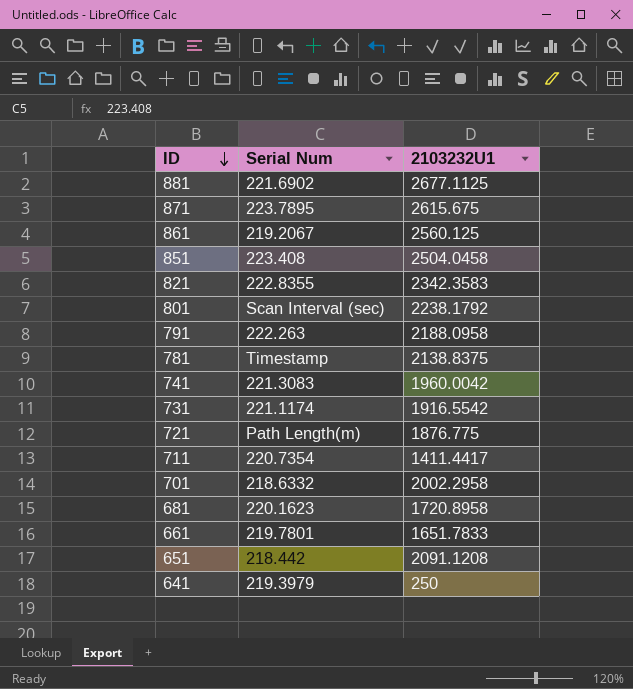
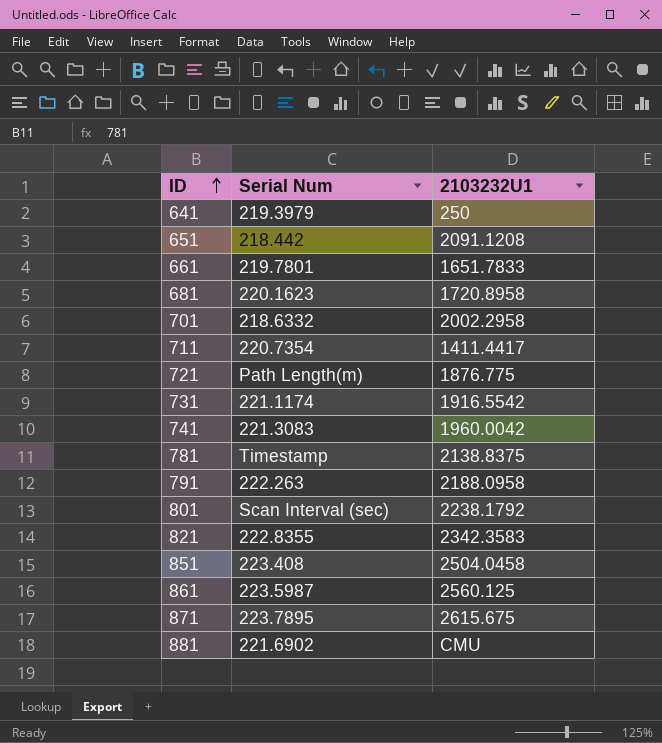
row order: ID descending -> ID ascending
861 | Serial Num: 219.2067 -> 223.5987
881 | 2103232U1: 2677.1125 -> CMU

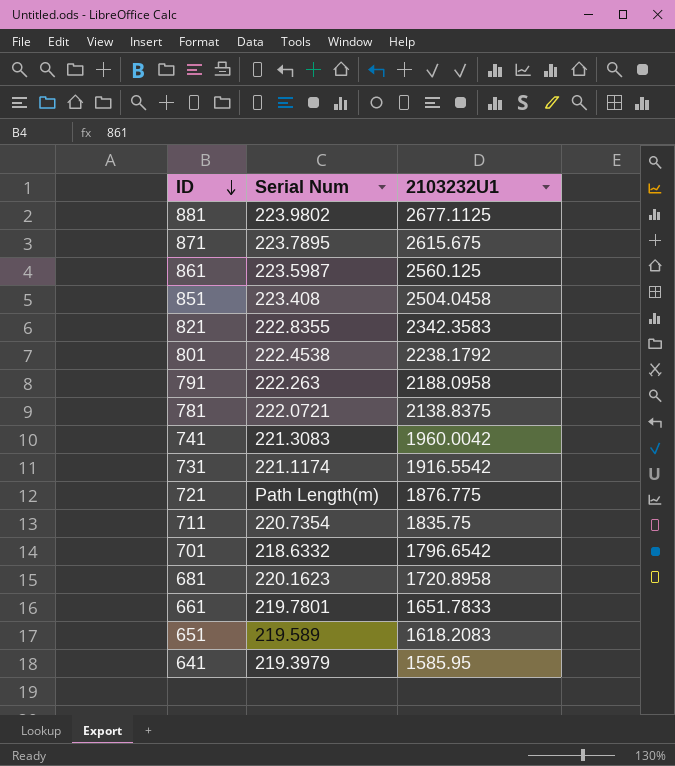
row order: ID ascending -> ID descending
881 | Serial Num: 221.6902 -> 223.9802
881 | 2103232U1: CMU -> 2677.1125
801 | Serial Num: Scan Interval (sec) -> 222.4538
781 | Serial Num: Timestamp -> 222.0721
711 | 2103232U1: 1411.4417 -> 1835.75
701 | 2103232U1: 2002.2958 -> 1796.6542
651 | Serial Num: 218.442 -> 219.589
651 | 2103232U1: 2091.1208 -> 1618.2083
641 | 2103232U1: 250 -> 1585.95

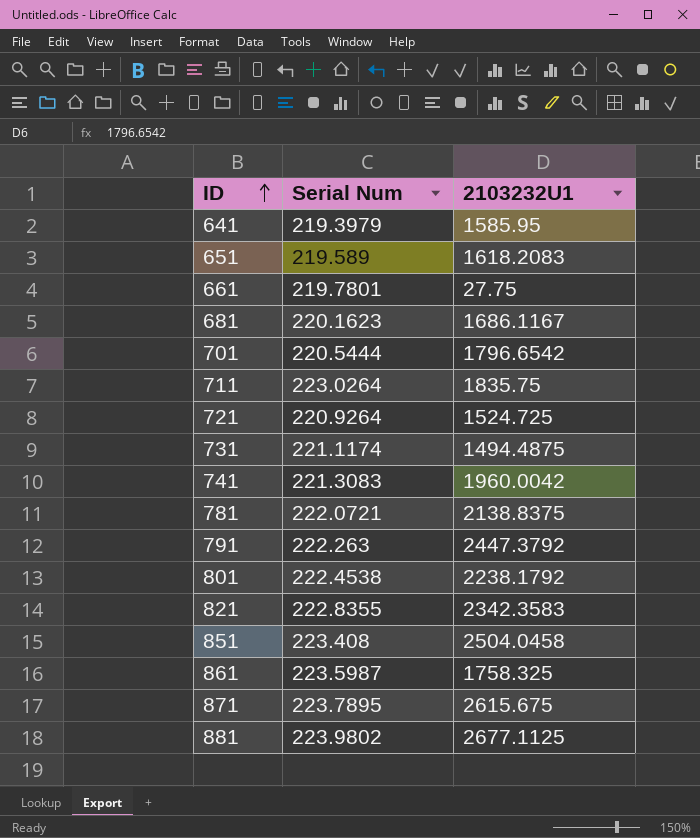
row order: ID descending -> ID ascending
661 | 2103232U1: 1651.7833 -> 27.75
681 | 2103232U1: 1720.8958 -> 1686.1167
701 | Serial Num: 218.6332 -> 220.5444
711 | Serial Num: 220.7354 -> 223.0264
721 | Serial Num: Path Length(m) -> 220.9264
721 | 2103232U1: 1876.775 -> 1524.725
731 | 2103232U1: 1916.5542 -> 1494.4875
791 | 2103232U1: 2188.0958 -> 2447.3792
861 | 2103232U1: 2560.125 -> 1758.325

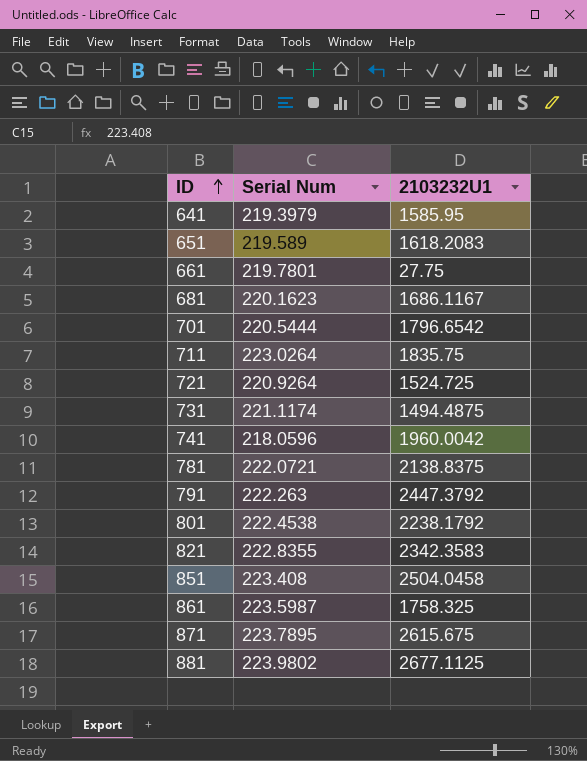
741 | Serial Num: 221.3083 -> 218.0596

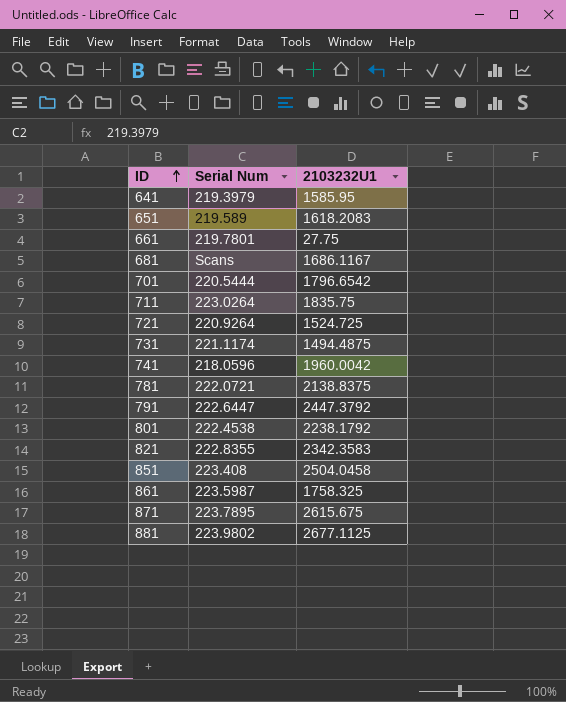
681 | Serial Num: 220.1623 -> Scans
791 | Serial Num: 222.263 -> 222.6447

